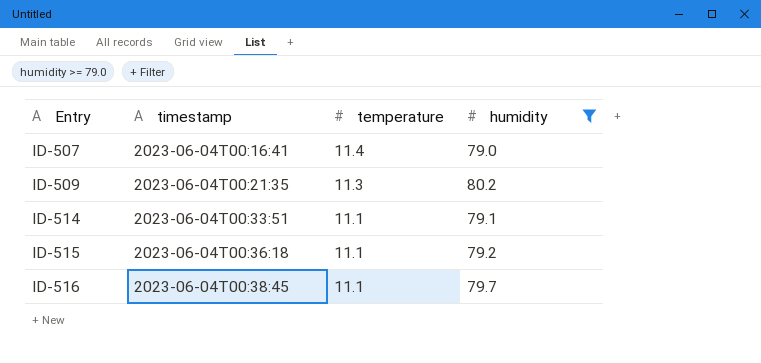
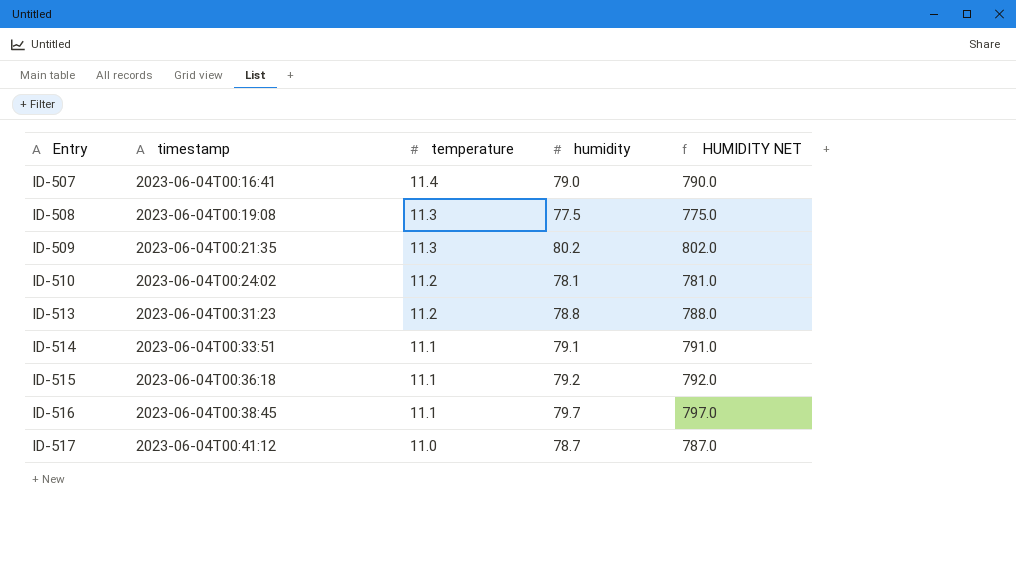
filter: humidity >= 79.0 -> none
column HUMIDITY NET | formula: none -> [humidity] * 10

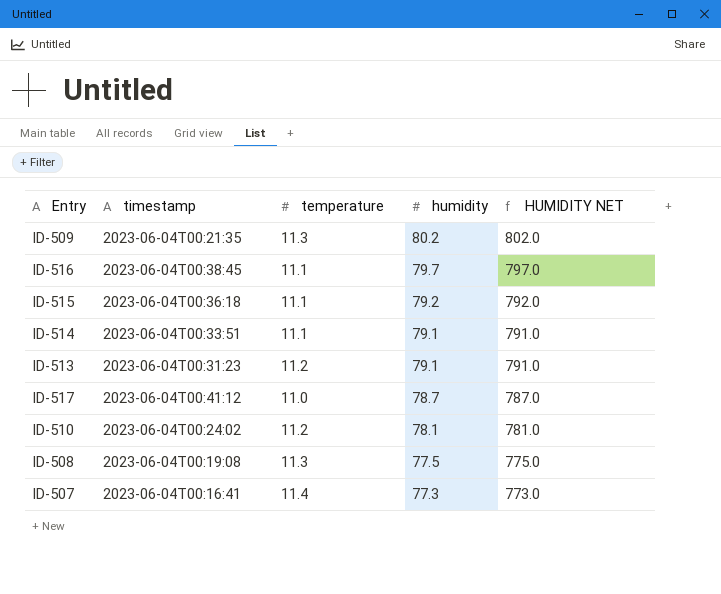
row order: Entry ascending -> humidity descending
ID-513 | humidity: 78.8 -> 79.1
ID-513 | HUMIDITY NET: 788.0 -> 791.0
ID-507 | humidity: 79.0 -> 77.3
ID-507 | HUMIDITY NET: 790.0 -> 773.0

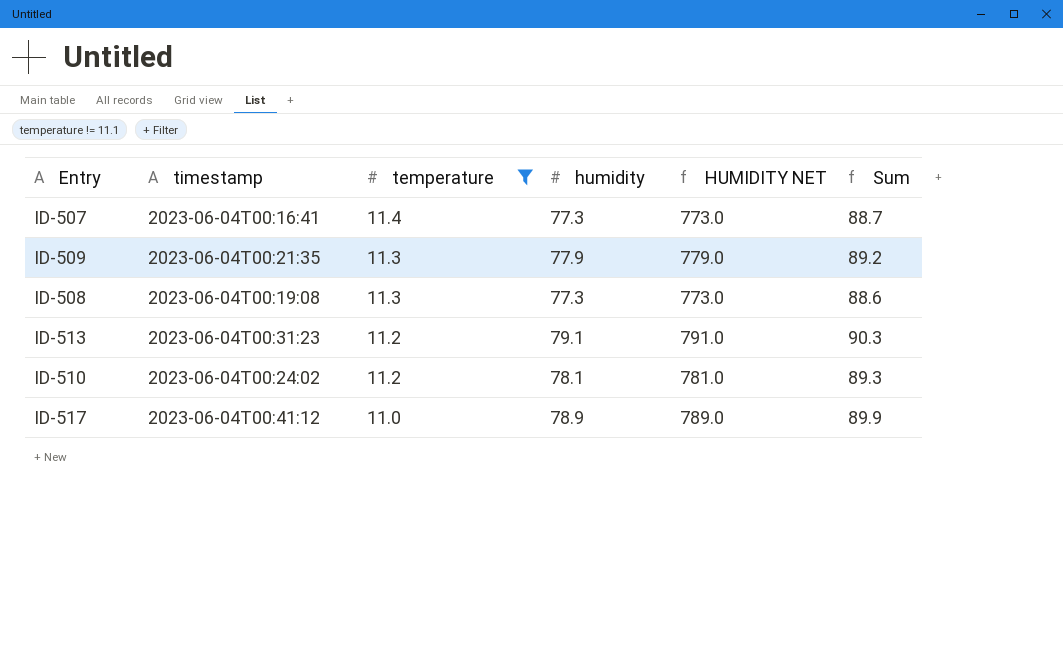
filter: none -> temperature != 11.1
row order: humidity descending -> temperature descending
column Sum | formula: none -> [temperature] + [humidity]
ID-509 | humidity: 80.2 -> 77.9
ID-509 | HUMIDITY NET: 802.0 -> 779.0
ID-508 | humidity: 77.5 -> 77.3
ID-508 | HUMIDITY NET: 775.0 -> 773.0
ID-517 | humidity: 78.7 -> 78.9
ID-517 | HUMIDITY NET: 787.0 -> 789.0

